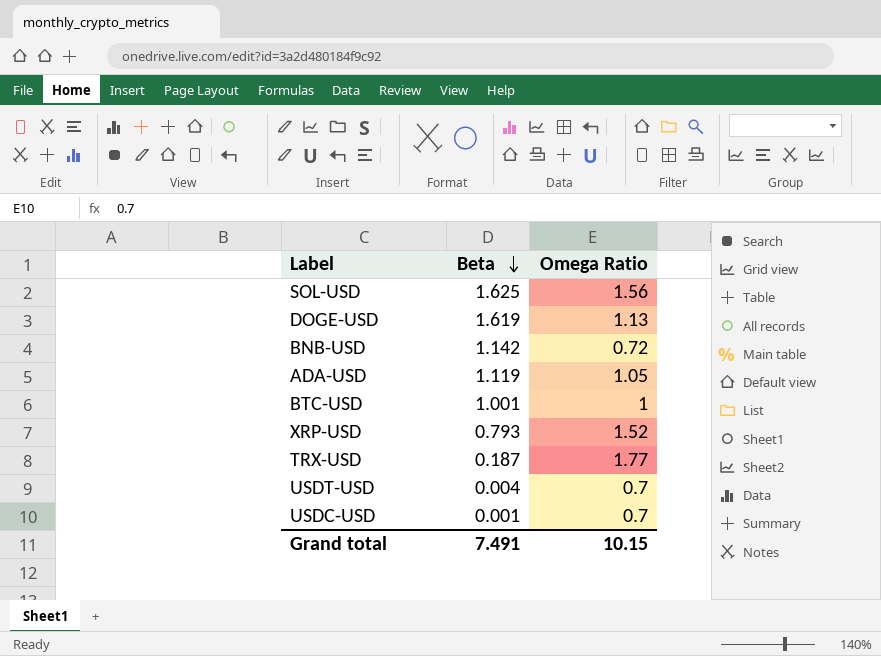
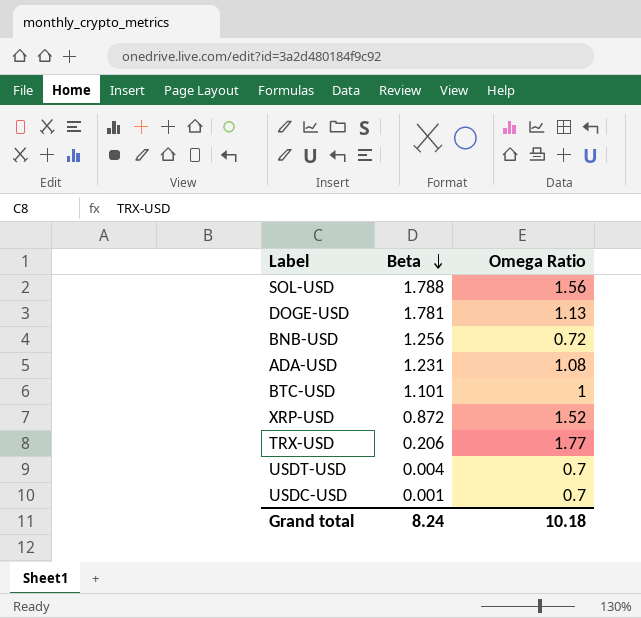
SOL-USD | Beta: 1.625 -> 1.788
DOGE-USD | Beta: 1.619 -> 1.781
BNB-USD | Beta: 1.142 -> 1.256
ADA-USD | Beta: 1.119 -> 1.231
ADA-USD | Omega Ratio: 1.05 -> 1.08
BTC-USD | Beta: 1.001 -> 1.101
XRP-USD | Beta: 0.793 -> 0.872
TRX-USD | Beta: 0.187 -> 0.206
Grand total | Beta: 7.491 -> 8.24
Grand total | Omega Ratio: 10.15 -> 10.18

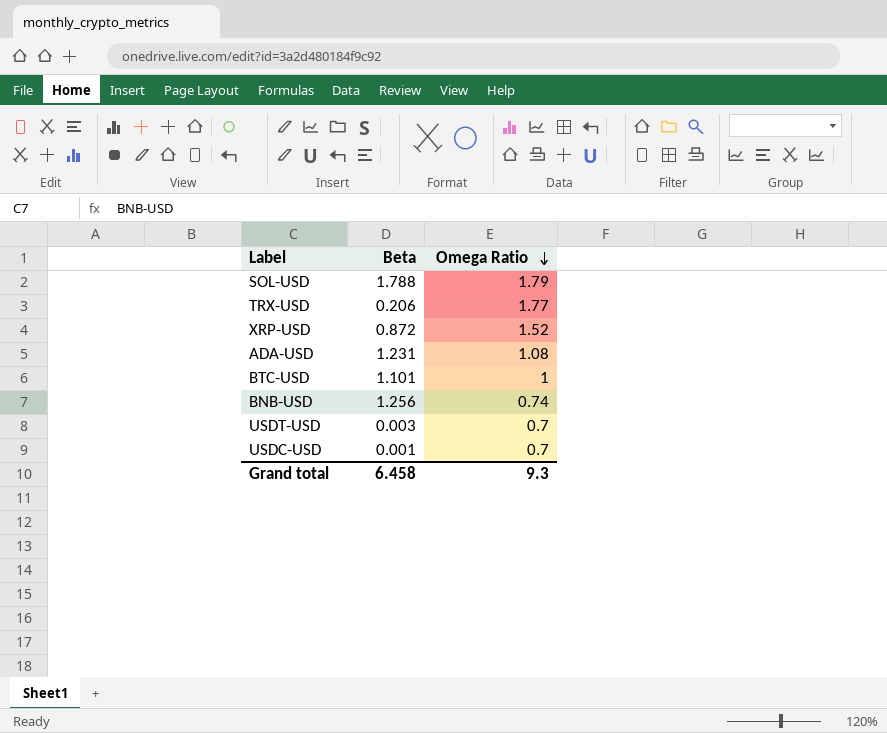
row order: Beta descending -> Omega Ratio descending
row DOGE-USD: 1.781 | 1.13 -> none
SOL-USD | Omega Ratio: 1.56 -> 1.79
BNB-USD | Omega Ratio: 0.72 -> 0.74
USDT-USD | Beta: 0.004 -> 0.003
Grand total | Beta: 8.24 -> 6.458
Grand total | Omega Ratio: 10.18 -> 9.3

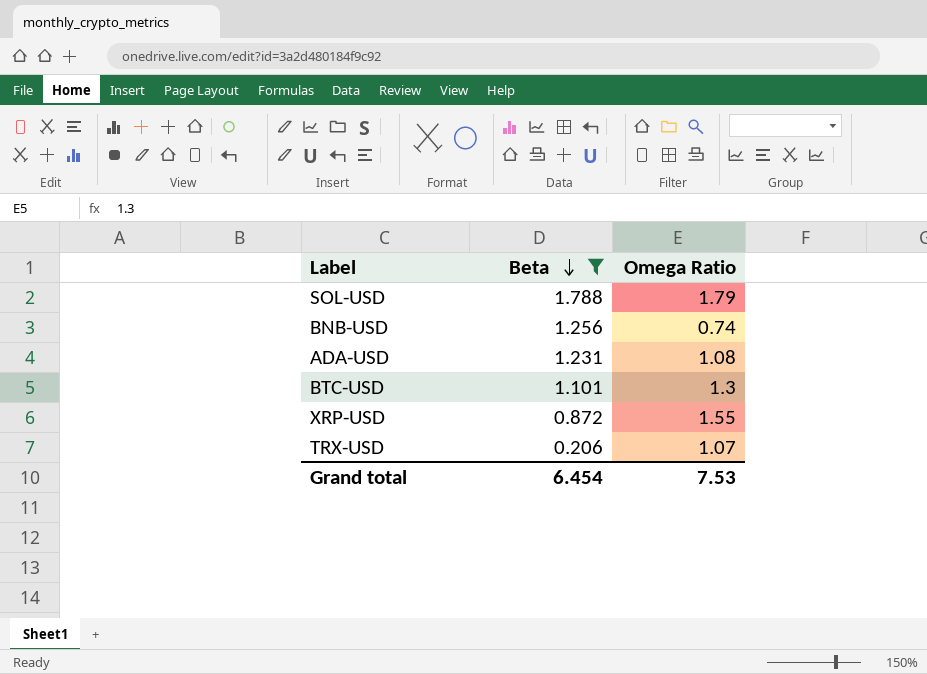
filter: none -> Beta >= 0.206
row order: Omega Ratio descending -> Beta descending
BTC-USD | Omega Ratio: 1 -> 1.3
XRP-USD | Omega Ratio: 1.52 -> 1.55
TRX-USD | Omega Ratio: 1.77 -> 1.07
Grand total | Beta: 6.458 -> 6.454
Grand total | Omega Ratio: 9.3 -> 7.53

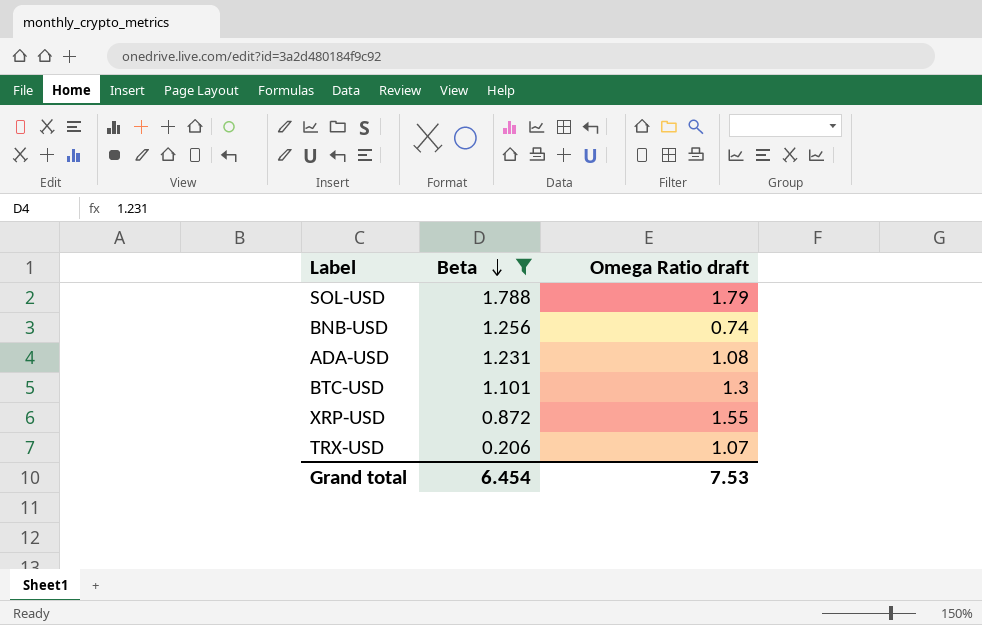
column name: Omega Ratio -> Omega Ratio draft

